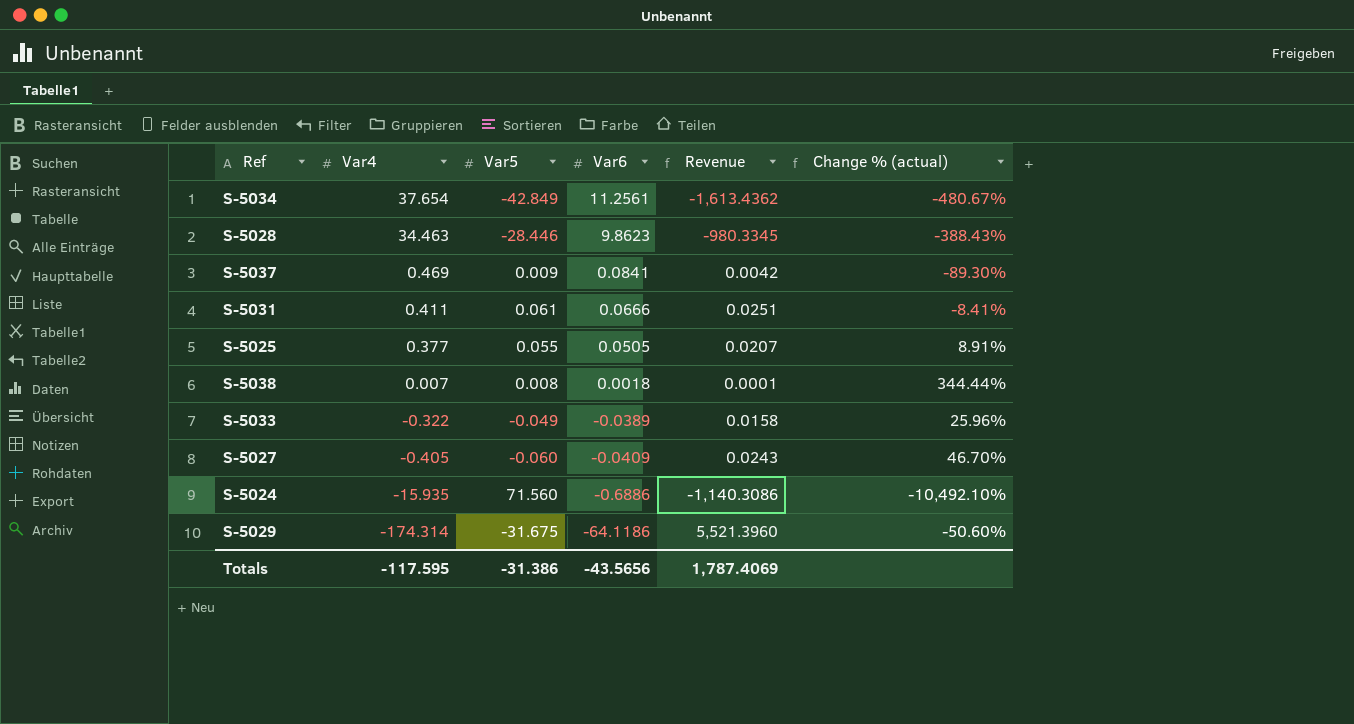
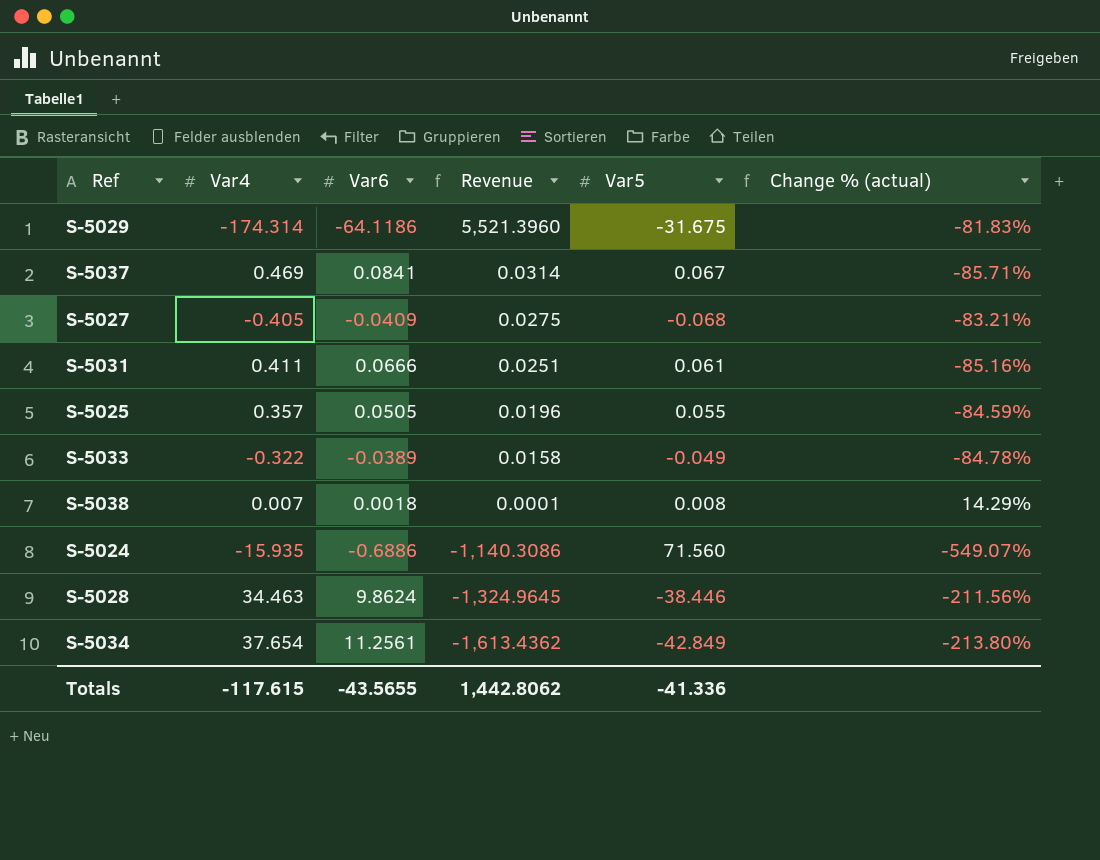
row order: Var4 descending -> Revenue descending
column Var5 | position: 3 -> 5
column Change % (actual) | formula: ([Var5] - [Var6]) / [Var6] -> ([Var5] - [Var4]) / [Var4]
S-5037 | Revenue: 0.0042 -> 0.0314
S-5037 | Var5: 0.009 -> 0.067
S-5027 | Revenue: 0.0243 -> 0.0275
S-5027 | Var5: -0.060 -> -0.068
S-5025 | Var4: 0.377 -> 0.357
S-5025 | Revenue: 0.0207 -> 0.0196
S-5028 | Var6: 9.8623 -> 9.8624
S-5028 | Revenue: -980.3345 -> -1,324.9645
S-5028 | Var5: -28.446 -> -38.446
Totals | Var4: -117.595 -> -117.615
Totals | Var6: -43.5656 -> -43.5655
Totals | Revenue: 1,787.4069 -> 1,442.8062
Totals | Var5: -31.386 -> -41.336

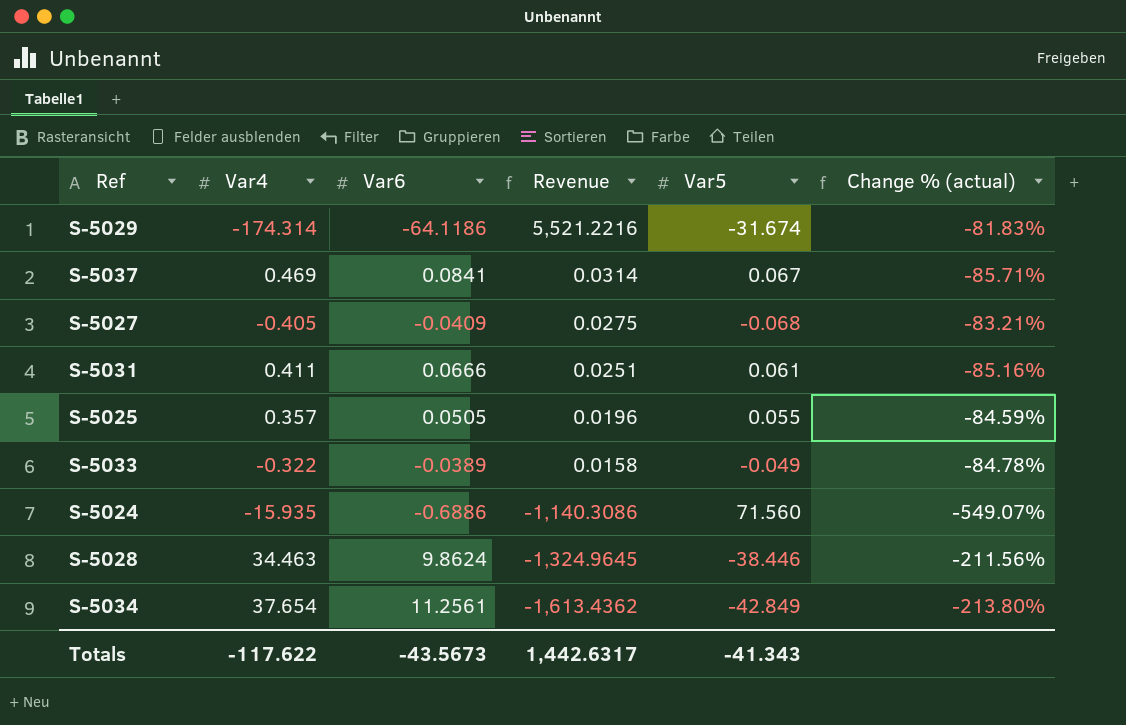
row S-5038: 0.007 | 0.0018 | 0.0001 | 0.008 | 14.29% -> none
S-5029 | Revenue: 5,521.3960 -> 5,521.2216
S-5029 | Var5: -31.675 -> -31.674
Totals | Var4: -117.615 -> -117.622
Totals | Var6: -43.5655 -> -43.5673
Totals | Revenue: 1,442.8062 -> 1,442.6317
Totals | Var5: -41.336 -> -41.343

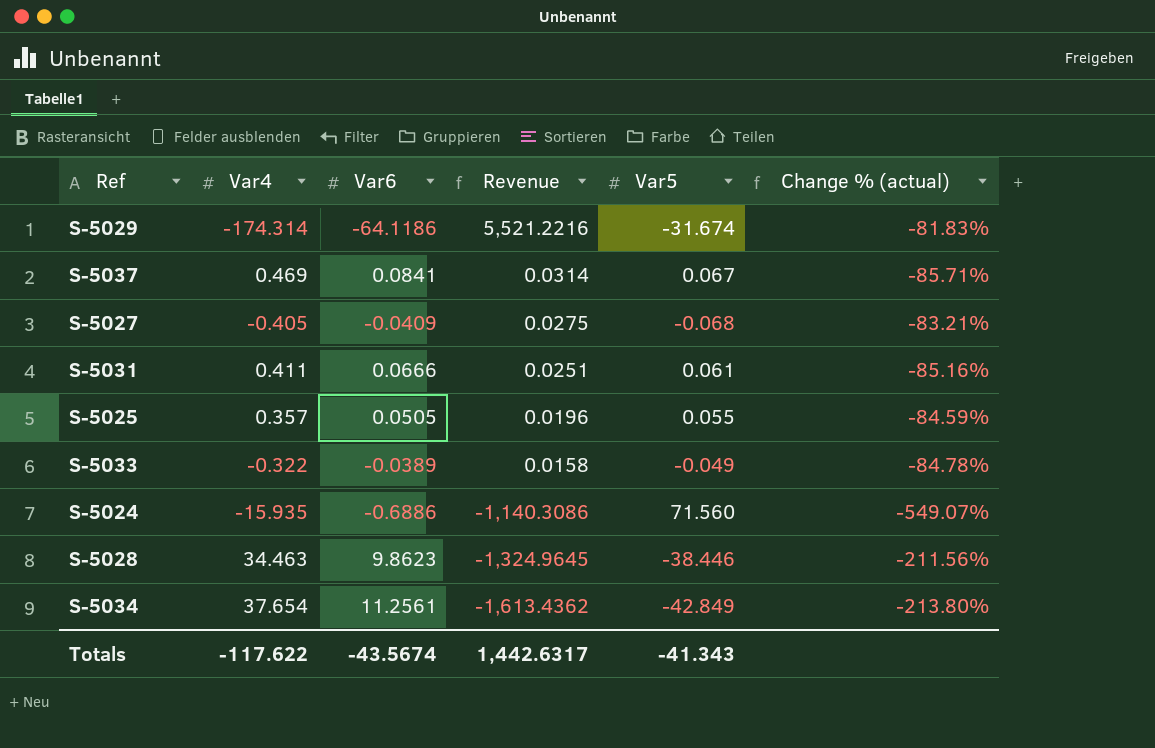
S-5028 | Var6: 9.8624 -> 9.8623
Totals | Var6: -43.5673 -> -43.5674

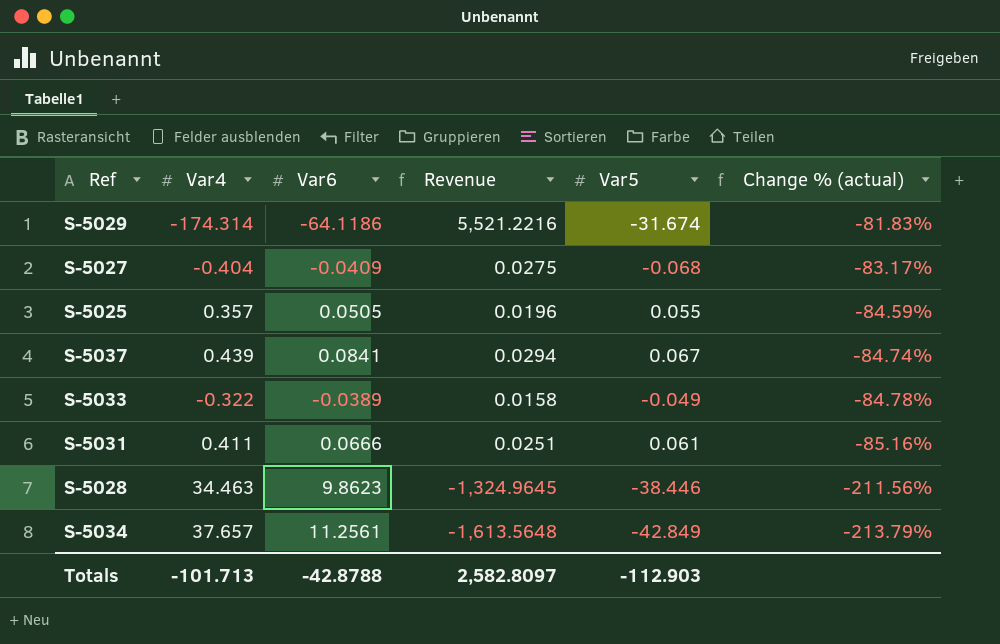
row order: Revenue descending -> Change % (actual) descending
row S-5024: -15.935 | -0.6886 | -1,140.3086 | 71.560 | -549.07% -> none
S-5027 | Var4: -0.405 -> -0.404
S-5027 | Change % (actual): -83.21% -> -83.17%
S-5037 | Var4: 0.469 -> 0.439
S-5037 | Revenue: 0.0314 -> 0.0294
S-5037 | Change % (actual): -85.71% -> -84.74%
S-5034 | Var4: 37.654 -> 37.657
S-5034 | Revenue: -1,613.4362 -> -1,613.5648
S-5034 | Change % (actual): -213.80% -> -213.79%
Totals | Var4: -117.622 -> -101.713
Totals | Var6: -43.5674 -> -42.8788
Totals | Revenue: 1,442.6317 -> 2,582.8097
Totals | Var5: -41.343 -> -112.903

